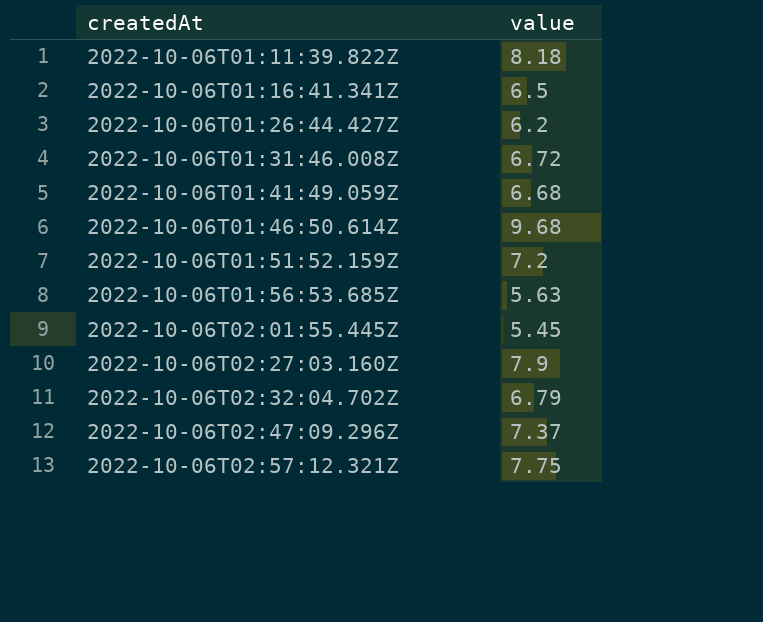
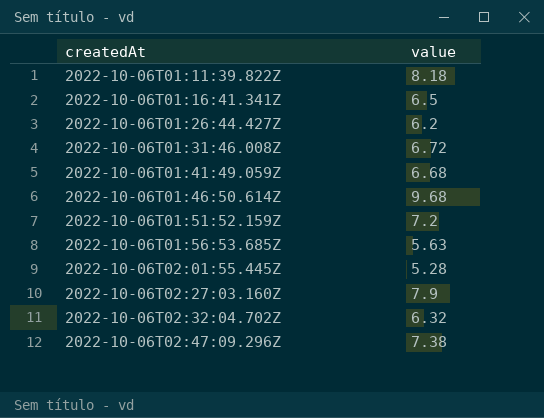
row 2022-10-06T02:57:12.321Z: 7.75 -> none
2022-10-06T02:01:55.445Z | value: 5.45 -> 5.28
2022-10-06T02:32:04.702Z | value: 6.79 -> 6.32
2022-10-06T02:47:09.296Z | value: 7.37 -> 7.38

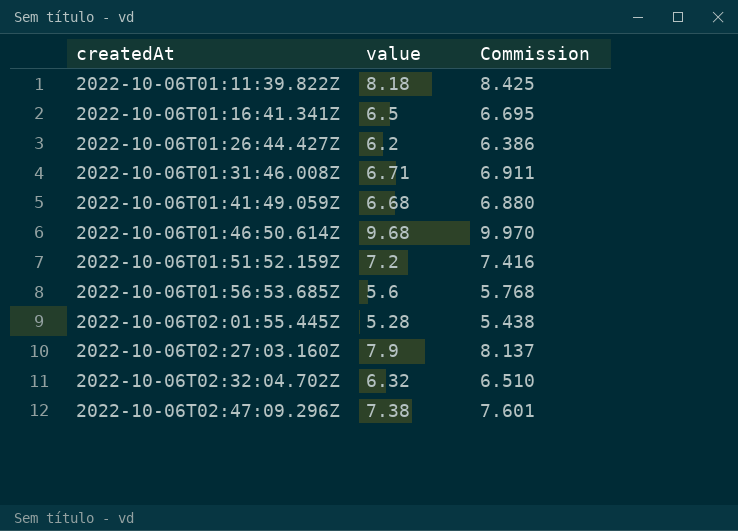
column Commission | formula: none -> [value] * 1.03
2022-10-06T01:31:46.008Z | value: 6.72 -> 6.71
2022-10-06T01:56:53.685Z | value: 5.63 -> 5.6

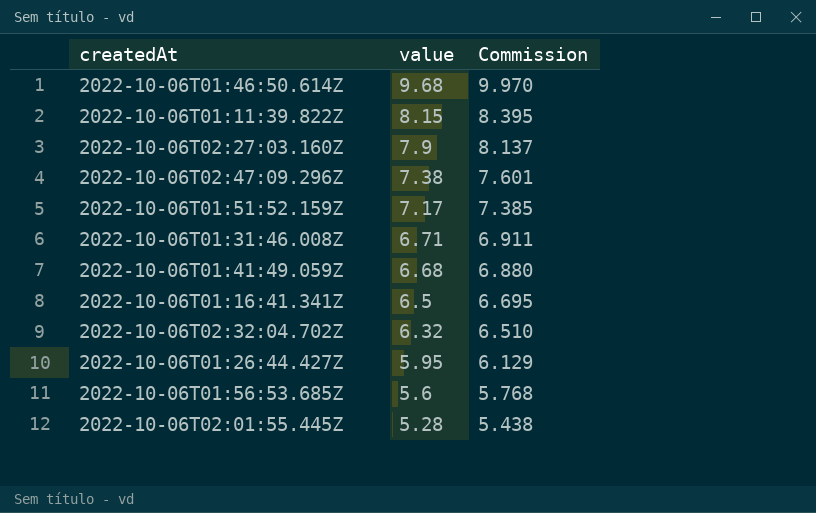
row order: createdAt ascending -> value descending
2022-10-06T01:11:39.822Z | value: 8.18 -> 8.15
2022-10-06T01:11:39.822Z | Commission: 8.425 -> 8.395
2022-10-06T01:51:52.159Z | value: 7.2 -> 7.17
2022-10-06T01:51:52.159Z | Commission: 7.416 -> 7.385
2022-10-06T01:26:44.427Z | value: 6.2 -> 5.95
2022-10-06T01:26:44.427Z | Commission: 6.386 -> 6.129

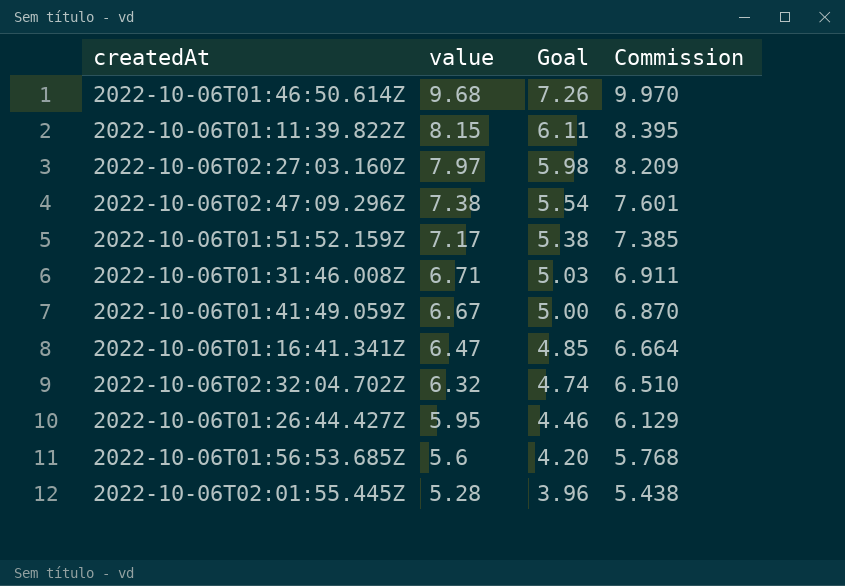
column Goal | formula: none -> [value] * 0.75
2022-10-06T02:27:03.160Z | value: 7.9 -> 7.97
2022-10-06T02:27:03.160Z | Commission: 8.137 -> 8.209
2022-10-06T01:41:49.059Z | value: 6.68 -> 6.67
2022-10-06T01:41:49.059Z | Commission: 6.880 -> 6.870
2022-10-06T01:16:41.341Z | value: 6.5 -> 6.47
2022-10-06T01:16:41.341Z | Commission: 6.695 -> 6.664

